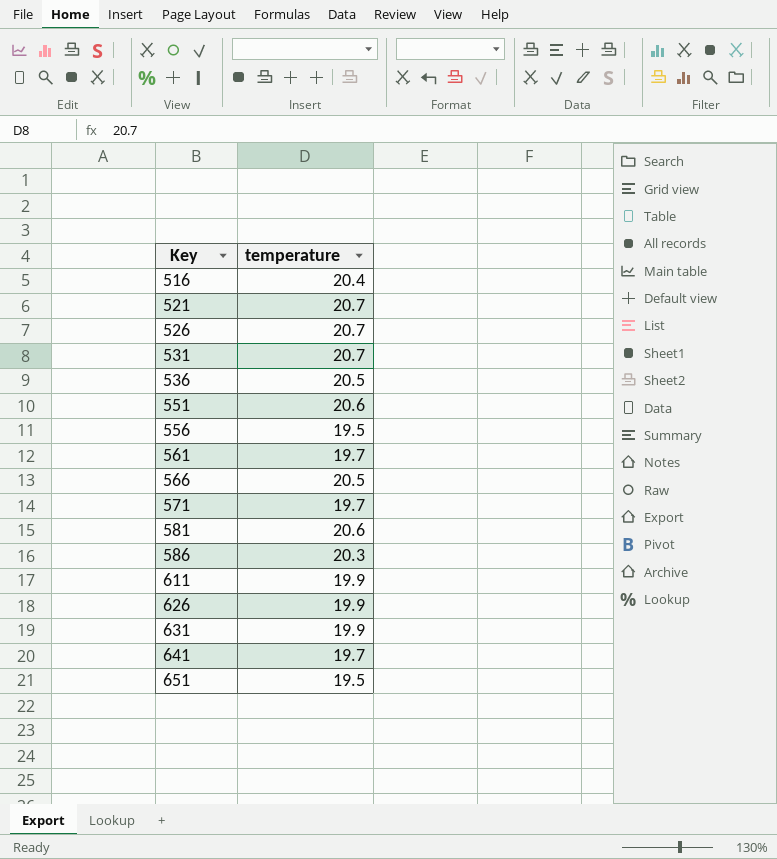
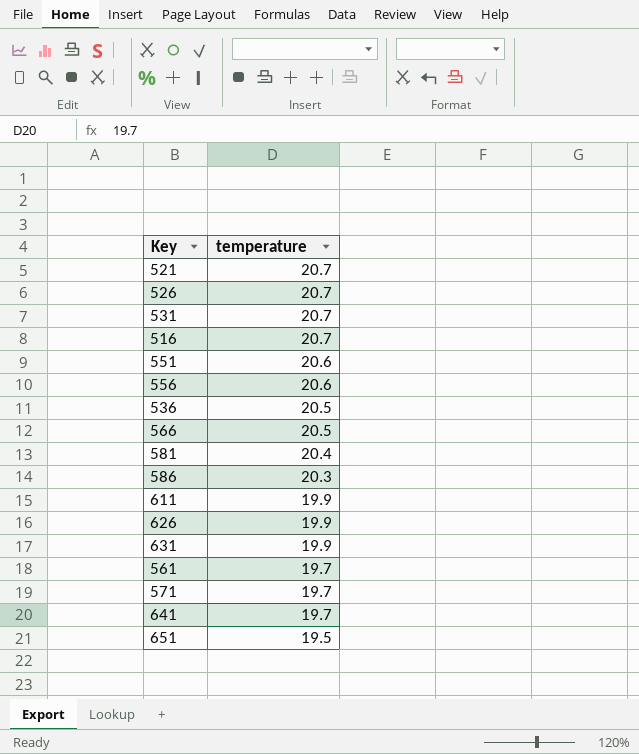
row order: Key ascending -> temperature descending
516 | temperature: 20.4 -> 20.7
556 | temperature: 19.5 -> 20.6
581 | temperature: 20.6 -> 20.4

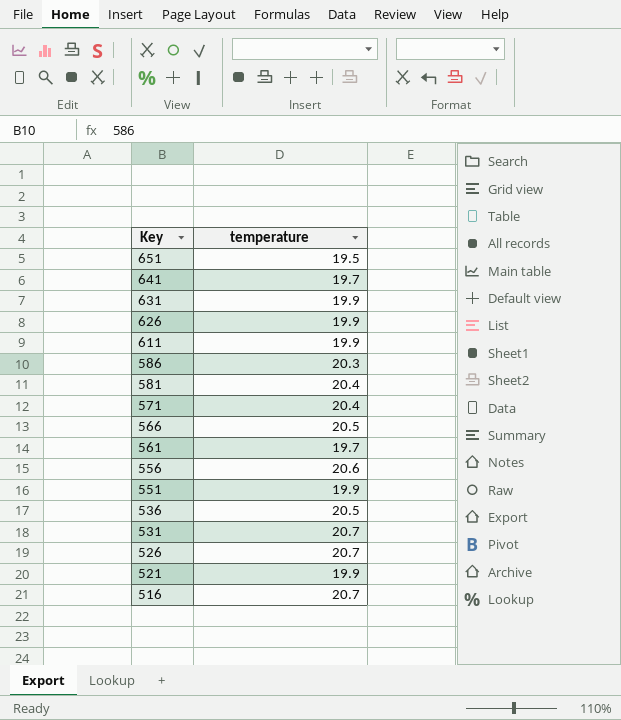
row order: temperature descending -> Key descending
571 | temperature: 19.7 -> 20.4
551 | temperature: 20.6 -> 19.9
521 | temperature: 20.7 -> 19.9

